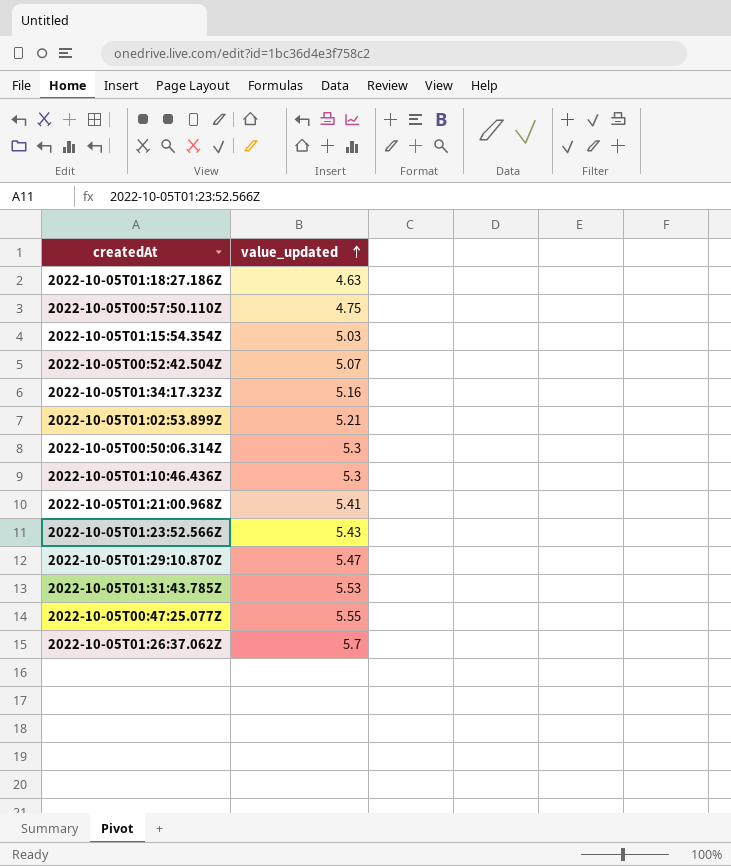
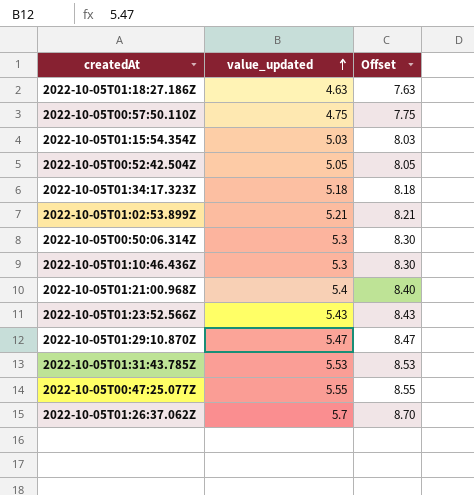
column Offset | formula: none -> [value_updated] + 3
2022-10-05T00:52:42.504Z | value_updated: 5.07 -> 5.05
2022-10-05T01:34:17.323Z | value_updated: 5.16 -> 5.18
2022-10-05T01:21:00.968Z | value_updated: 5.41 -> 5.4

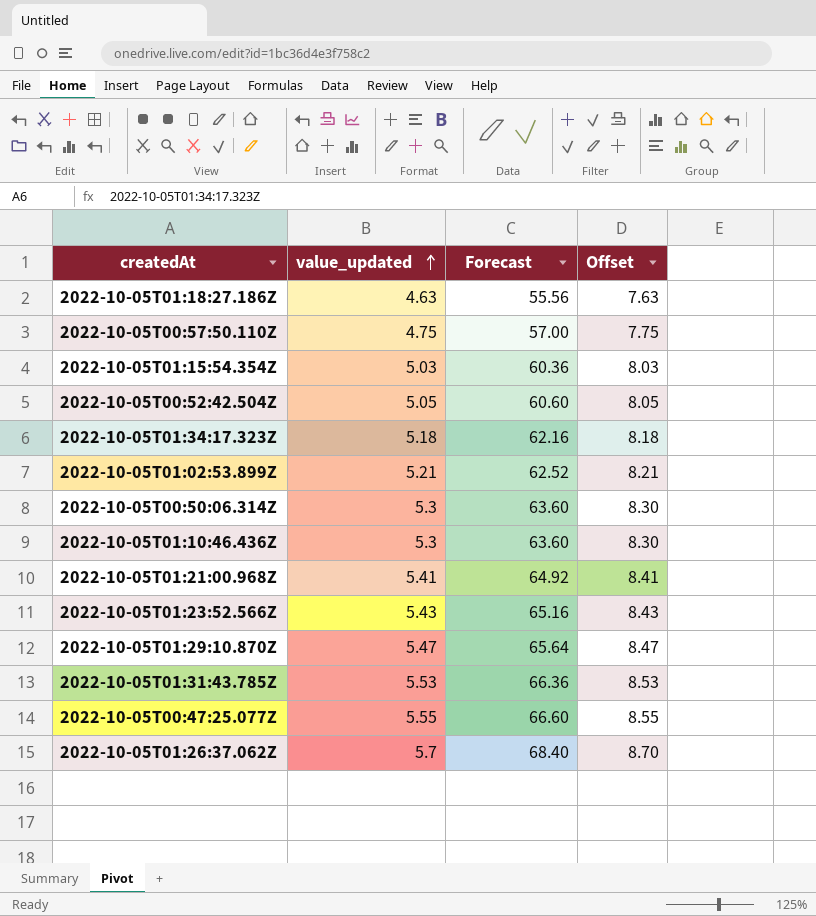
column Forecast | formula: none -> [value_updated] * 12
2022-10-05T01:21:00.968Z | value_updated: 5.4 -> 5.41
2022-10-05T01:21:00.968Z | Offset: 8.40 -> 8.41

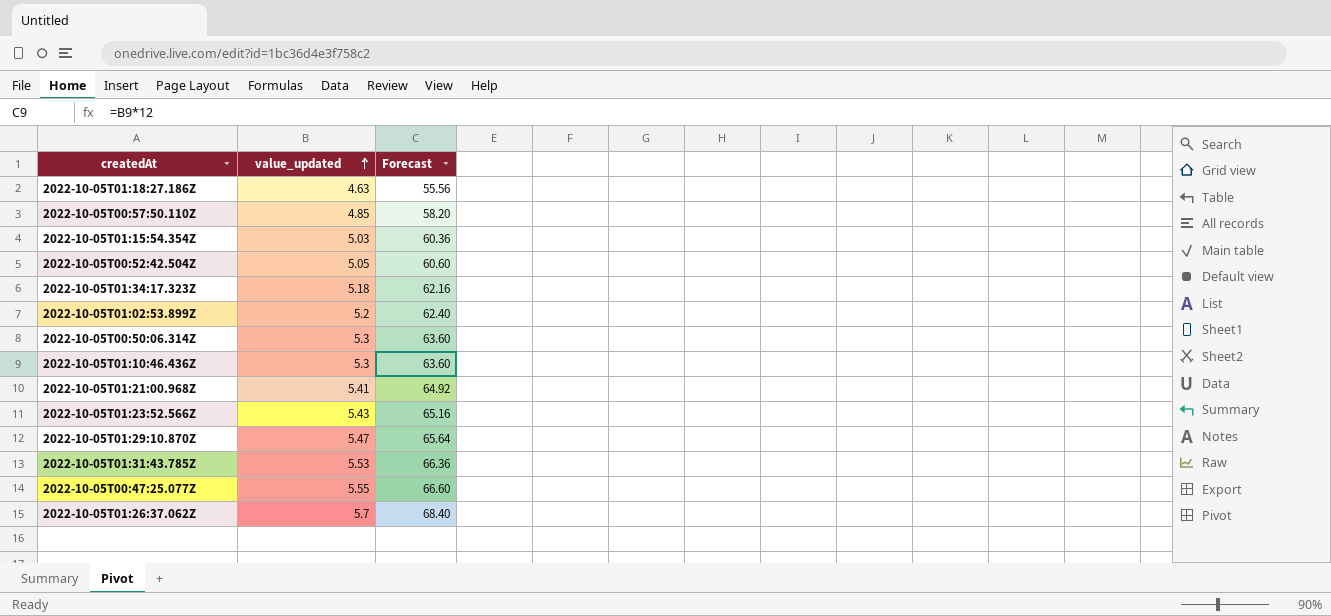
column Offset | formula: [value_updated] + 3 -> none
2022-10-05T00:57:50.110Z | value_updated: 4.75 -> 4.85
2022-10-05T00:57:50.110Z | Forecast: 57.00 -> 58.20
2022-10-05T01:02:53.899Z | value_updated: 5.21 -> 5.2
2022-10-05T01:02:53.899Z | Forecast: 62.52 -> 62.40

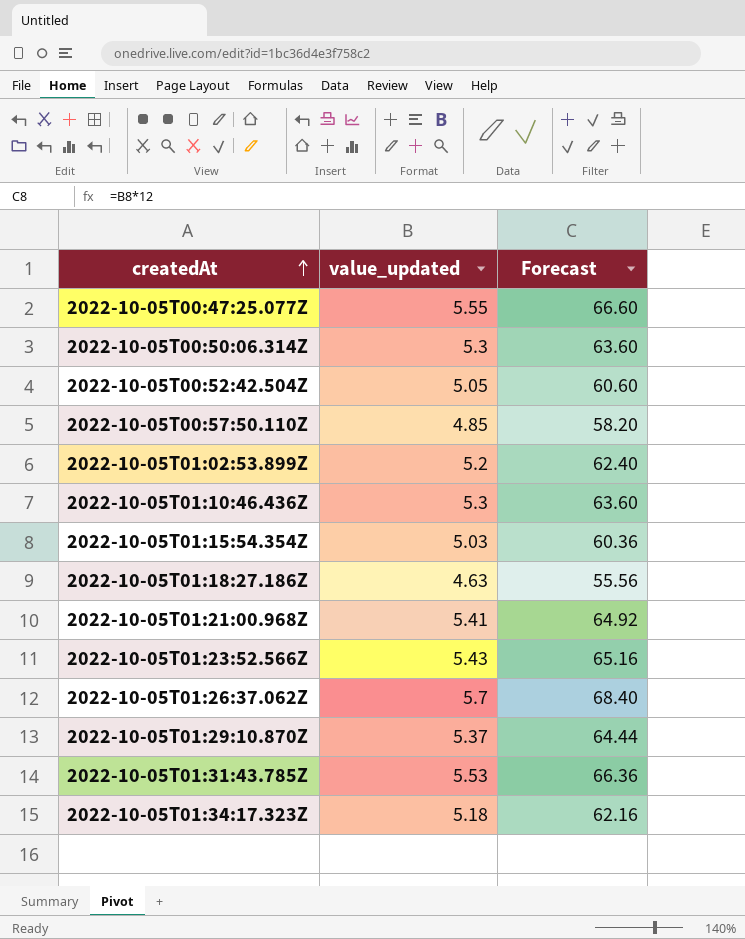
row order: value_updated ascending -> createdAt ascending
2022-10-05T01:29:10.870Z | value_updated: 5.47 -> 5.37
2022-10-05T01:29:10.870Z | Forecast: 65.64 -> 64.44

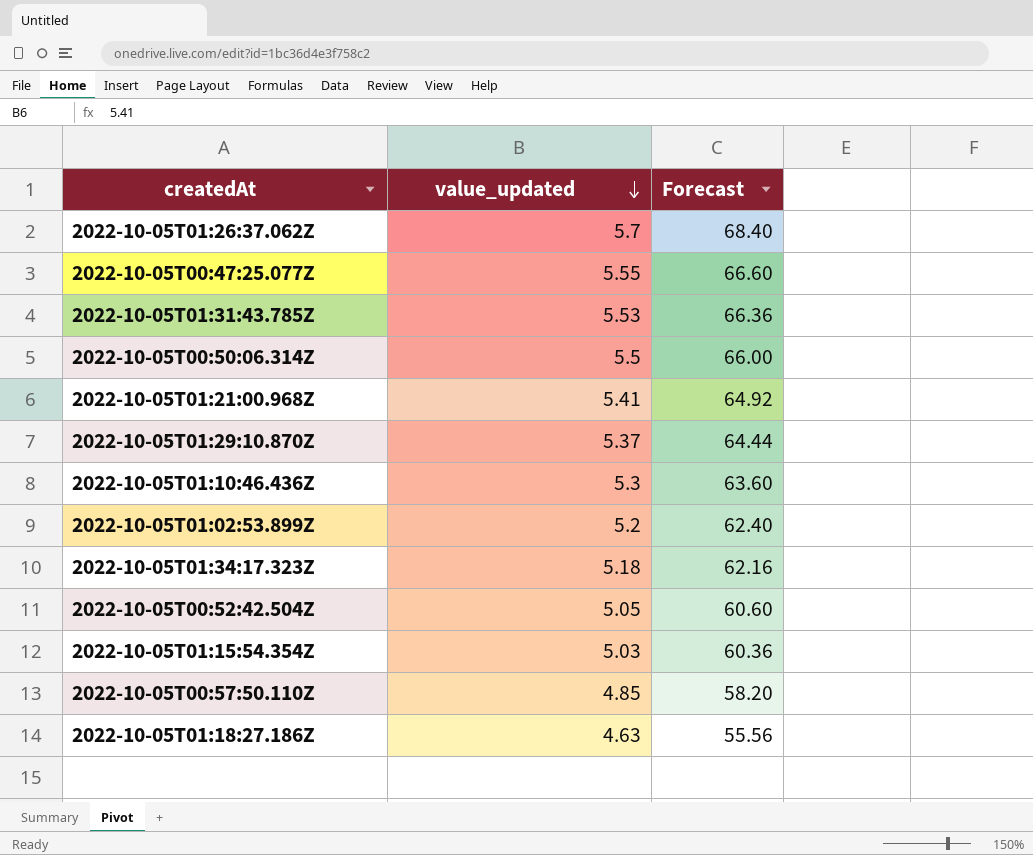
row order: createdAt ascending -> value_updated descending
row 2022-10-05T01:23:52.566Z: 5.43 | 65.16 -> none
2022-10-05T00:50:06.314Z | value_updated: 5.3 -> 5.5
2022-10-05T00:50:06.314Z | Forecast: 63.60 -> 66.00

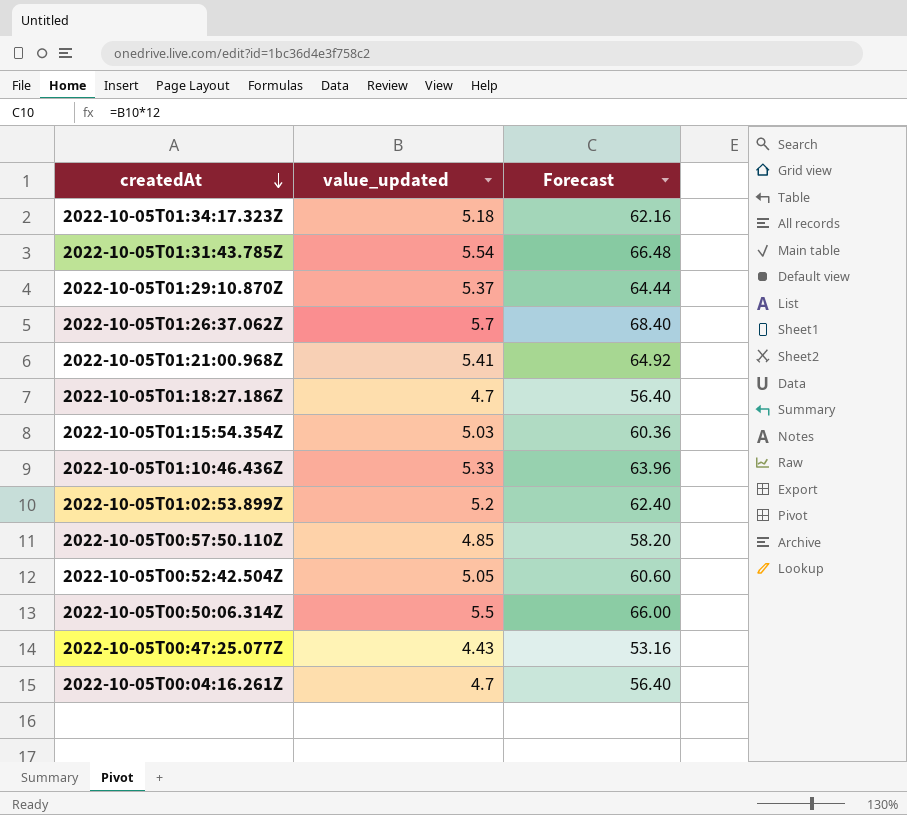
row order: value_updated descending -> createdAt descending
2022-10-05T01:31:43.785Z | value_updated: 5.53 -> 5.54
2022-10-05T01:31:43.785Z | Forecast: 66.36 -> 66.48
2022-10-05T01:18:27.186Z | value_updated: 4.63 -> 4.7
2022-10-05T01:18:27.186Z | Forecast: 55.56 -> 56.40
2022-10-05T01:10:46.436Z | value_updated: 5.3 -> 5.33
2022-10-05T01:10:46.436Z | Forecast: 63.60 -> 63.96
2022-10-05T00:47:25.077Z | value_updated: 5.55 -> 4.43
2022-10-05T00:47:25.077Z | Forecast: 66.60 -> 53.16
row 2022-10-05T00:04:16.261Z: none -> 4.7 | 56.40

